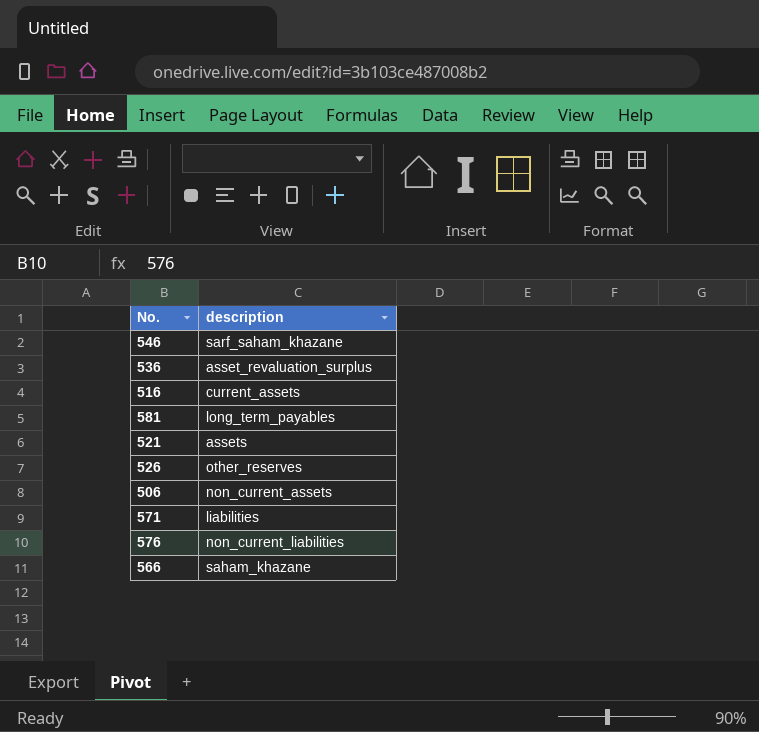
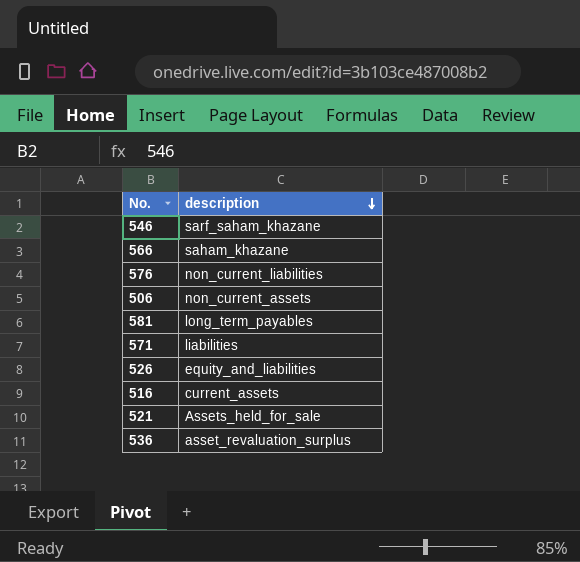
row order: none -> description descending
526 | description: other_reserves -> equity_and_liabilities
521 | description: assets -> Assets_held_for_sale

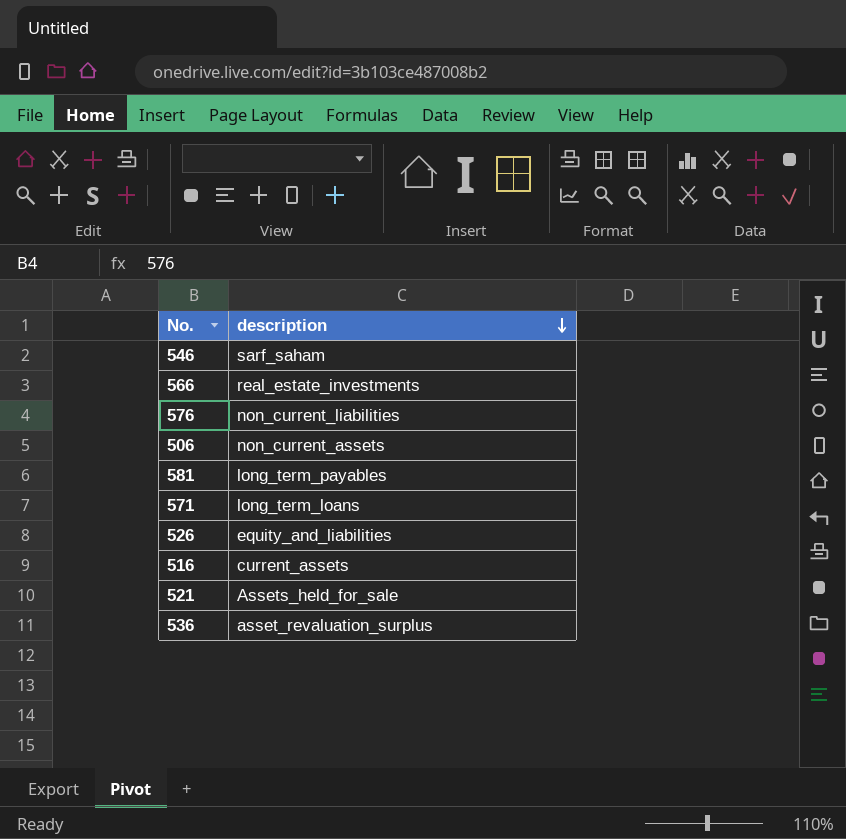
546 | description: sarf_saham_khazane -> sarf_saham
566 | description: saham_khazane -> real_estate_investments
571 | description: liabilities -> long_term_loans

